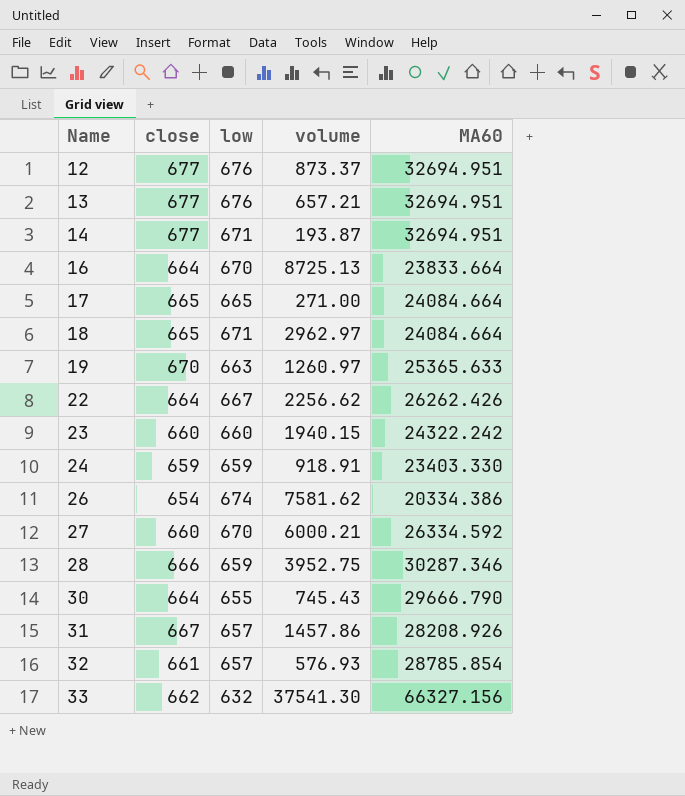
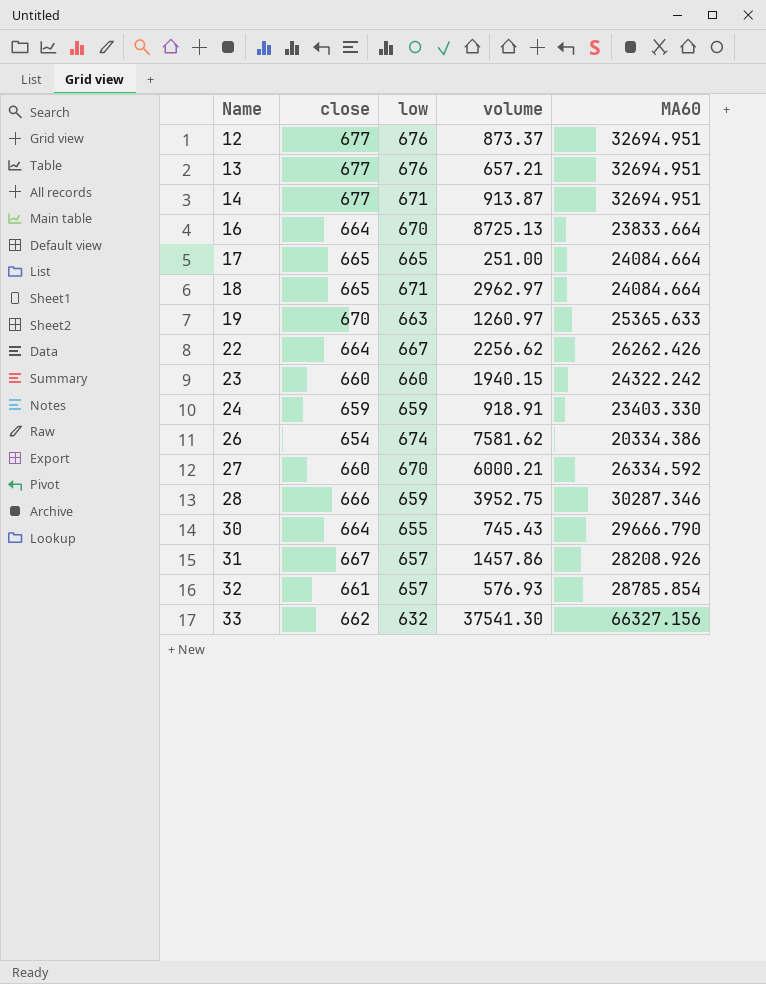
14 | volume: 193.87 -> 913.87
17 | volume: 271.00 -> 251.00

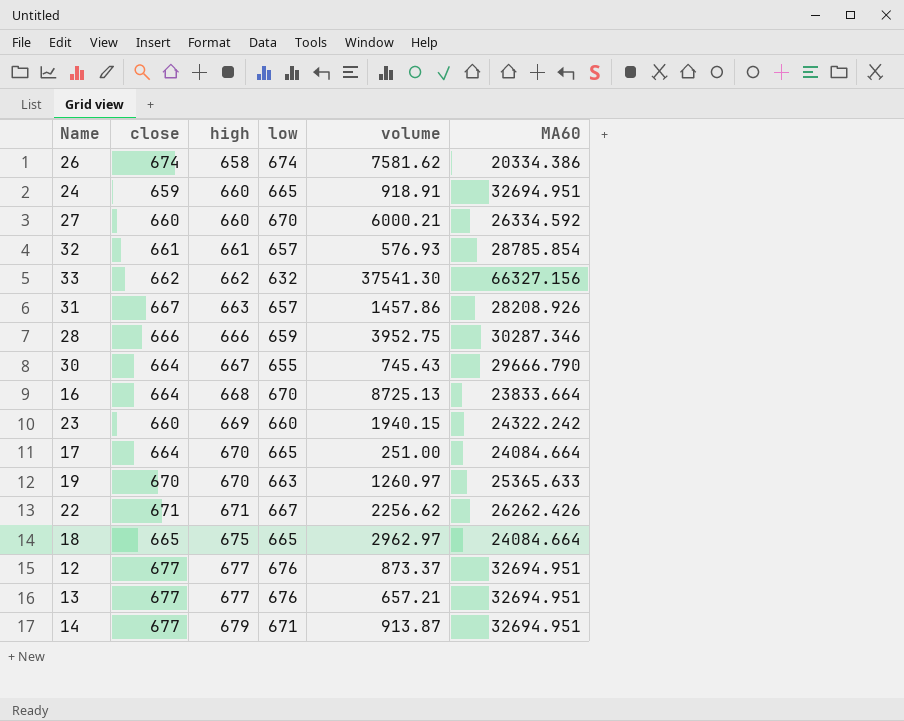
row order: Name ascending -> high ascending
column high | position: none -> 3
26 | close: 654 -> 674
24 | low: 659 -> 665
24 | MA60: 23403.330 -> 32694.951
17 | close: 665 -> 664
22 | close: 664 -> 671
18 | low: 671 -> 665

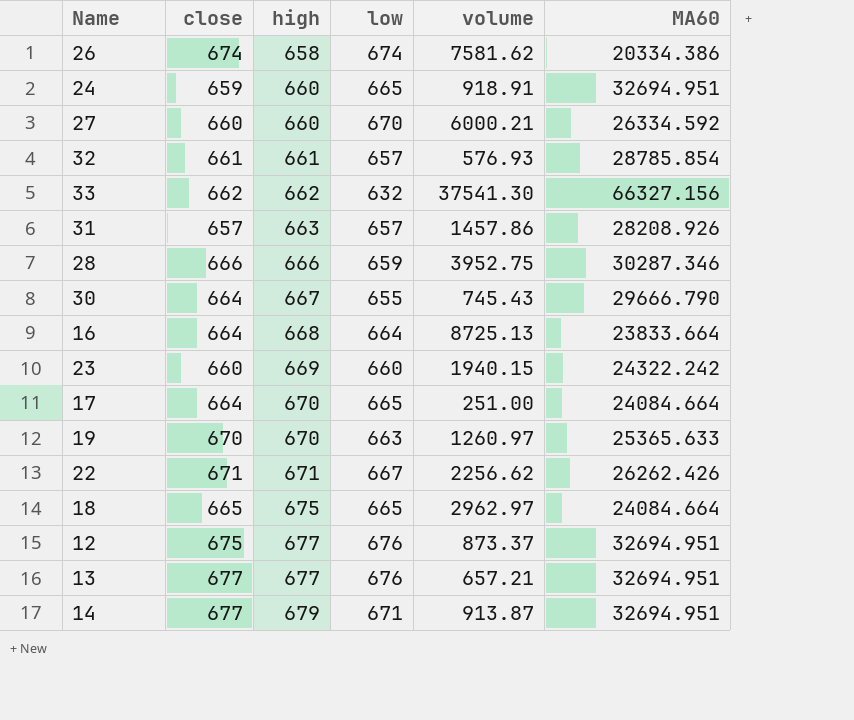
31 | close: 667 -> 657
16 | low: 670 -> 664
12 | close: 677 -> 675

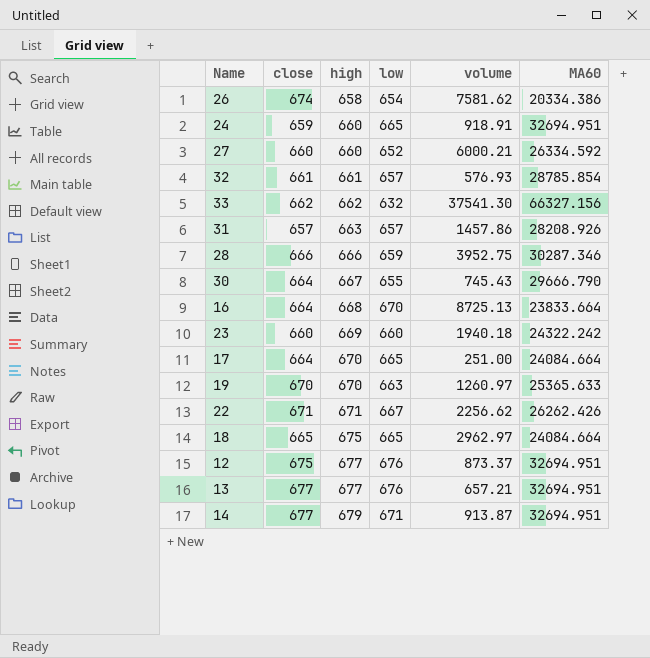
26 | low: 674 -> 654
27 | low: 670 -> 652
16 | low: 664 -> 670
23 | volume: 1940.15 -> 1940.18

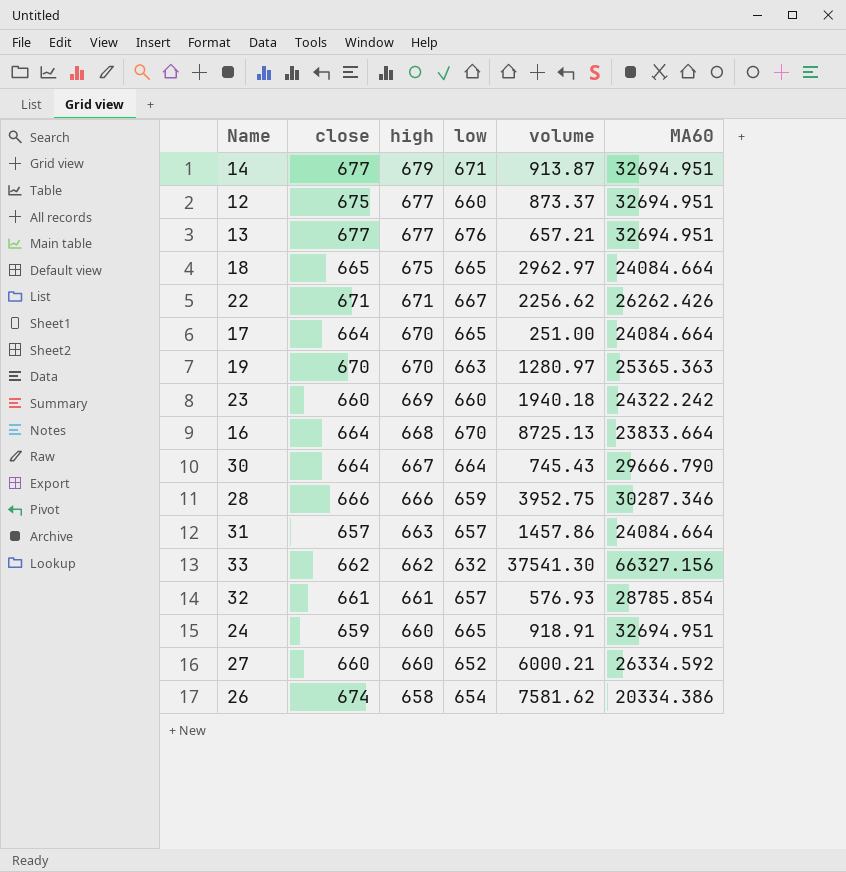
row order: high ascending -> high descending
12 | low: 676 -> 660
19 | volume: 1260.97 -> 1280.97
19 | MA60: 25365.633 -> 25365.363
30 | low: 655 -> 664
31 | MA60: 28208.926 -> 24084.664

